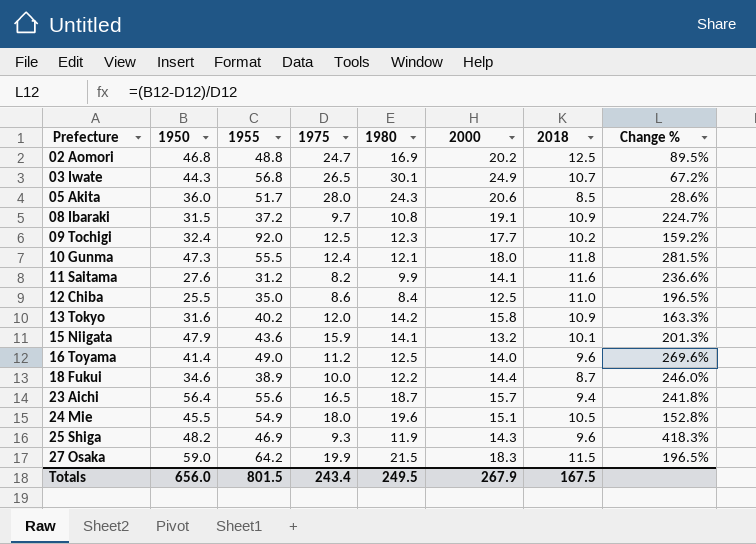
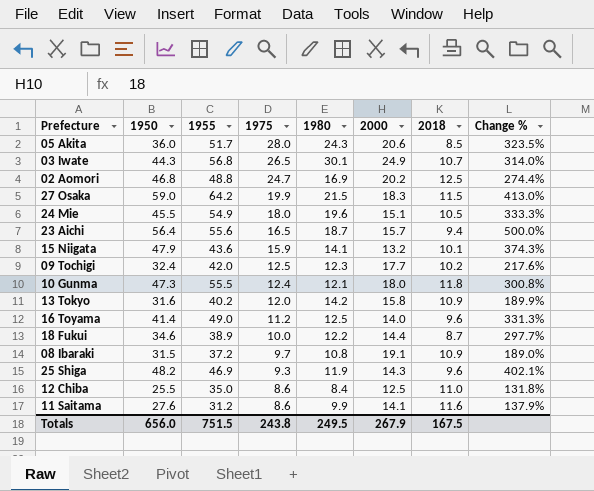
row order: Prefecture ascending -> 1975 descending
column Change % | formula: ([1950] - [1975]) / [1975] -> ([1950] - [2018]) / [2018]
09 Tochigi | 1955: 92.0 -> 42.0
11 Saitama | 1975: 8.2 -> 8.6
Totals | 1955: 801.5 -> 751.5
Totals | 1975: 243.4 -> 243.8

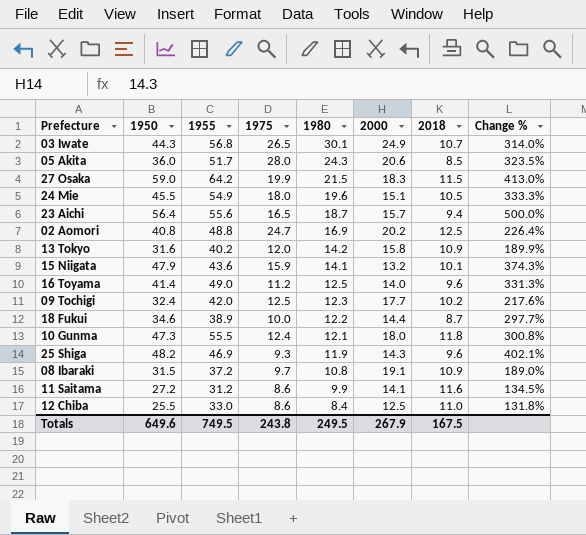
row order: 1975 descending -> 1980 descending
02 Aomori | 1950: 46.8 -> 40.8
02 Aomori | Change %: 274.4% -> 226.4%
11 Saitama | 1950: 27.6 -> 27.2
11 Saitama | Change %: 137.9% -> 134.5%
12 Chiba | 1955: 35.0 -> 33.0
Totals | 1950: 656.0 -> 649.6
Totals | 1955: 751.5 -> 749.5

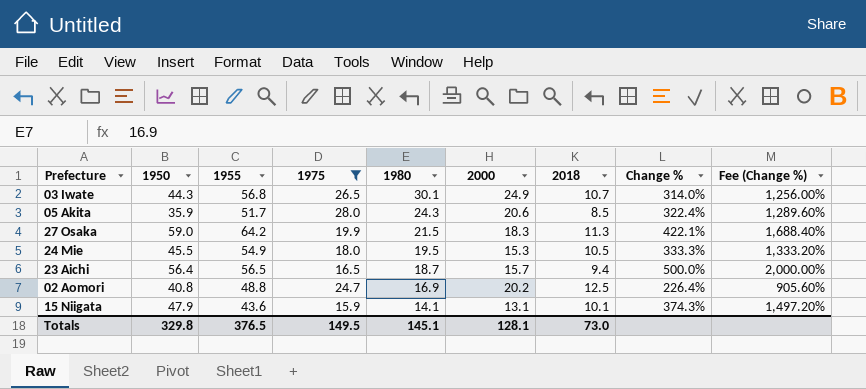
filter: none -> 1975 >= 15.9
column Fee (Change %) | formula: none -> [Change %] * 4
05 Akita | 1950: 36.0 -> 35.9
05 Akita | Change %: 323.5% -> 322.4%
27 Osaka | 2018: 11.5 -> 11.3
27 Osaka | Change %: 413.0% -> 422.1%
24 Mie | 1980: 19.6 -> 19.5
24 Mie | 2000: 15.1 -> 15.3
23 Aichi | 1955: 55.6 -> 56.5
15 Niigata | 2000: 13.2 -> 13.1
Totals | 1950: 649.6 -> 329.8
Totals | 1955: 749.5 -> 376.5
Totals | 1975: 243.8 -> 149.5
Totals | 1980: 249.5 -> 145.1
Totals | 2000: 267.9 -> 128.1
Totals | 2018: 167.5 -> 73.0

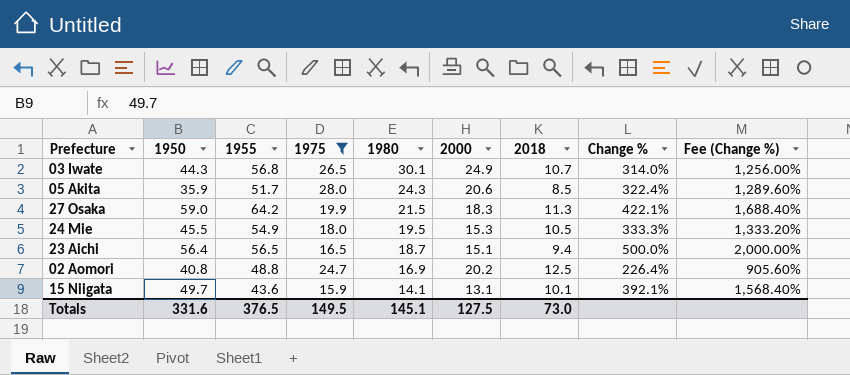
23 Aichi | 2000: 15.7 -> 15.1
15 Niigata | 1950: 47.9 -> 49.7
15 Niigata | Change %: 374.3% -> 392.1%
15 Niigata | Fee (Change %): 1,497.20% -> 1,568.40%
Totals | 1950: 329.8 -> 331.6
Totals | 2000: 128.1 -> 127.5

